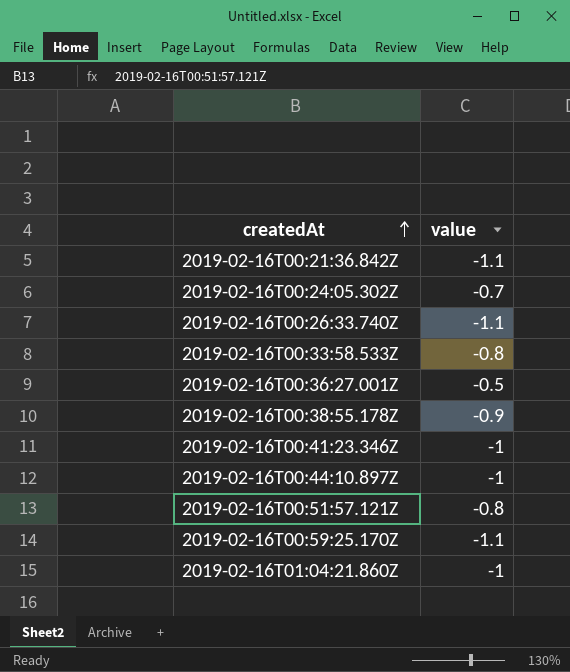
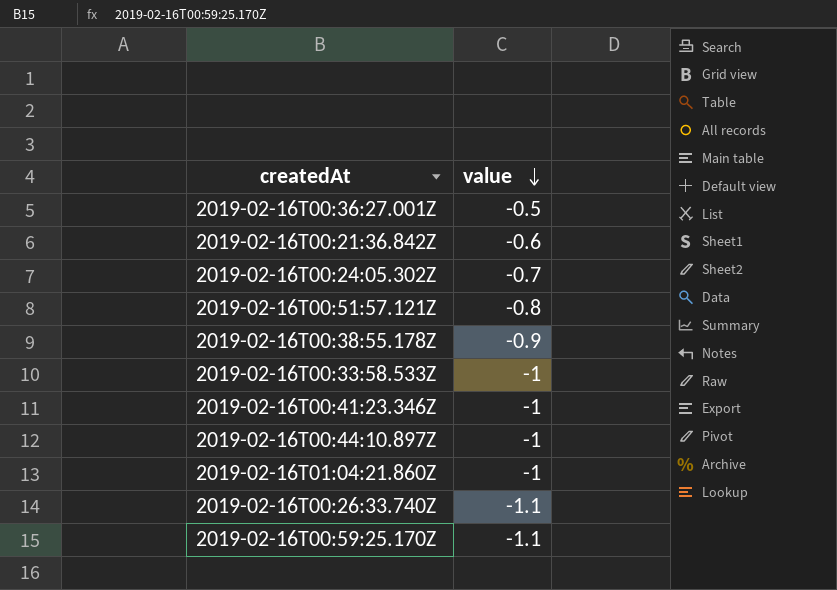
row order: createdAt ascending -> value descending
2019-02-16T00:21:36.842Z | value: -1.1 -> -0.6
2019-02-16T00:33:58.533Z | value: -0.8 -> -1

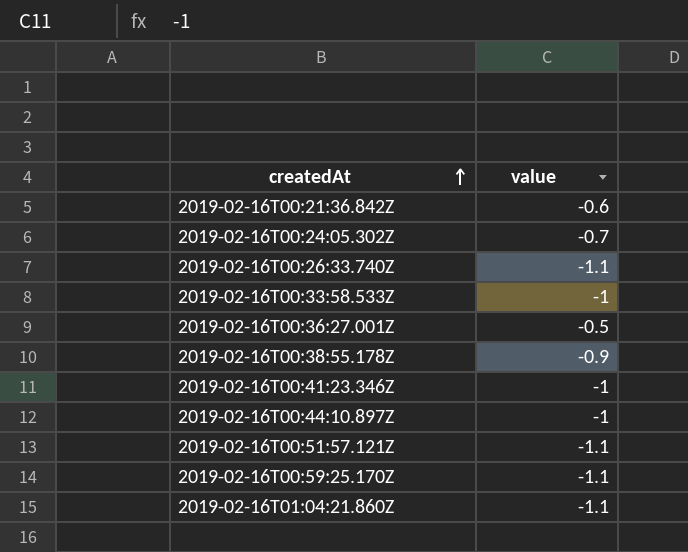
row order: value descending -> createdAt ascending
2019-02-16T00:51:57.121Z | value: -0.8 -> -1.1
2019-02-16T01:04:21.860Z | value: -1 -> -1.1

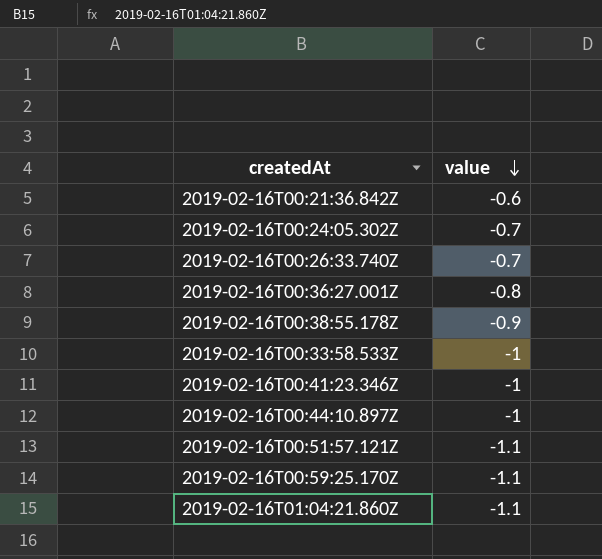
row order: createdAt ascending -> value descending
2019-02-16T00:26:33.740Z | value: -1.1 -> -0.7
2019-02-16T00:36:27.001Z | value: -0.5 -> -0.8

